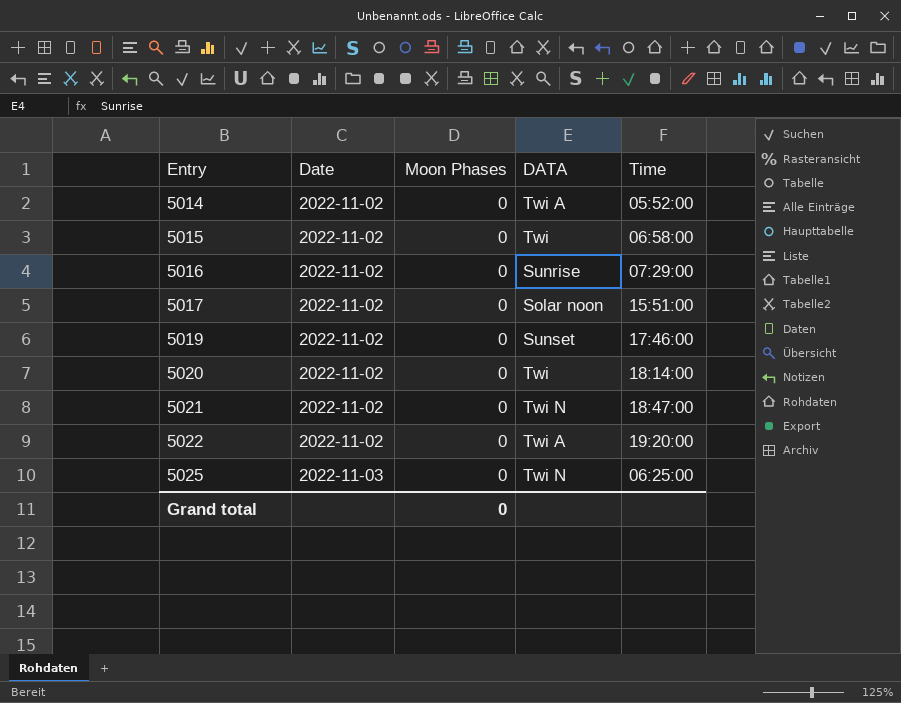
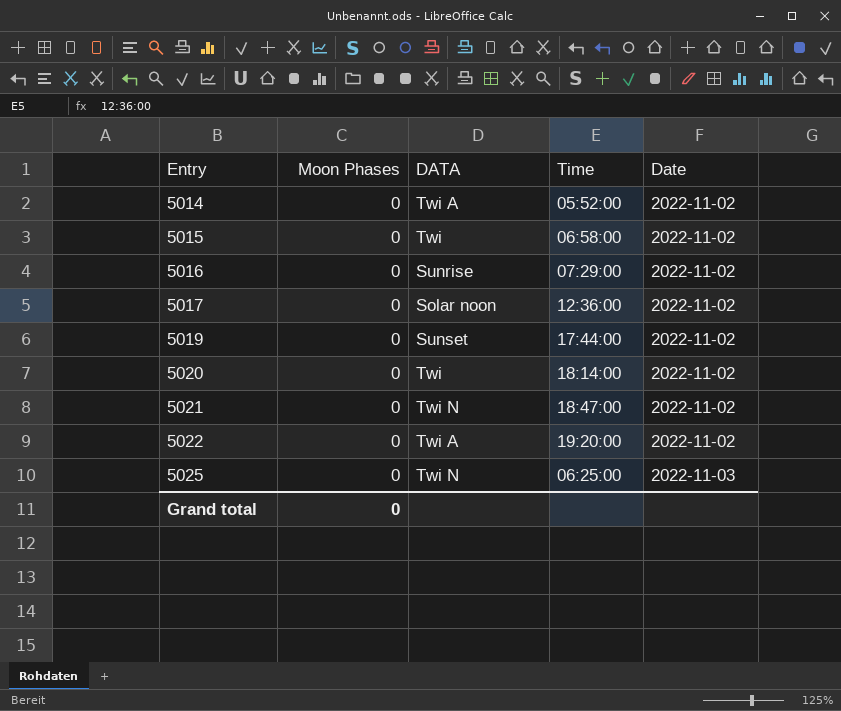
column Date | position: 2 -> 5
5017 | Time: 15:51:00 -> 12:36:00
5019 | Time: 17:46:00 -> 17:44:00

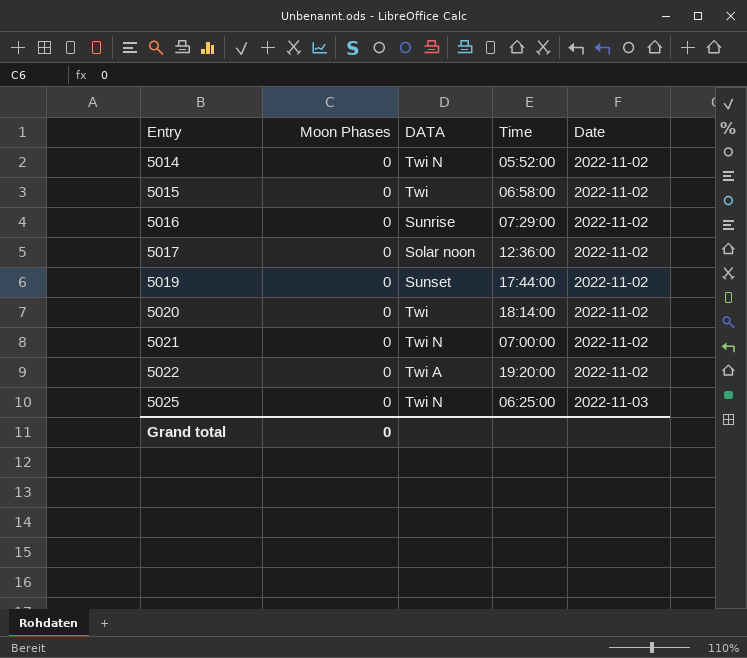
5014 | DATA: Twi A -> Twi N
5021 | Time: 18:47:00 -> 07:00:00

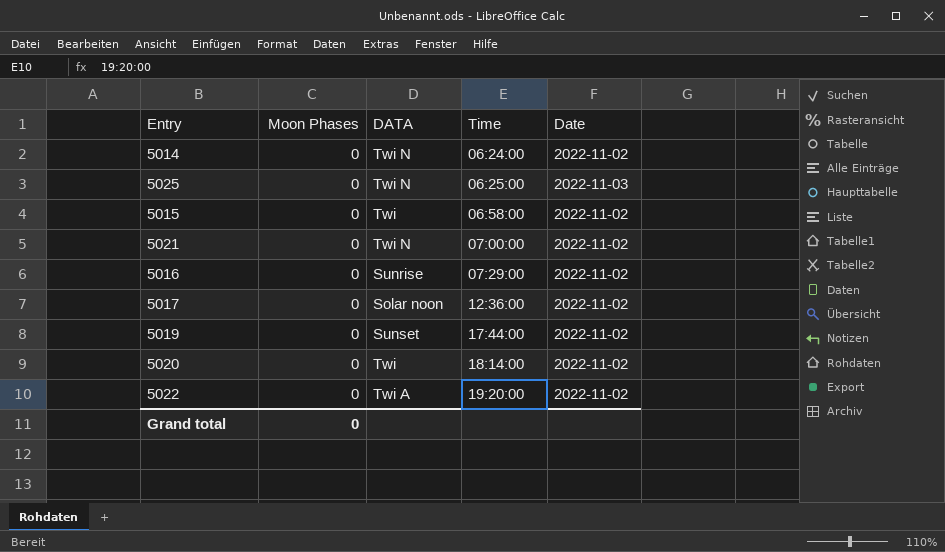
row order: Entry ascending -> Time ascending
5014 | Time: 05:52:00 -> 06:24:00

